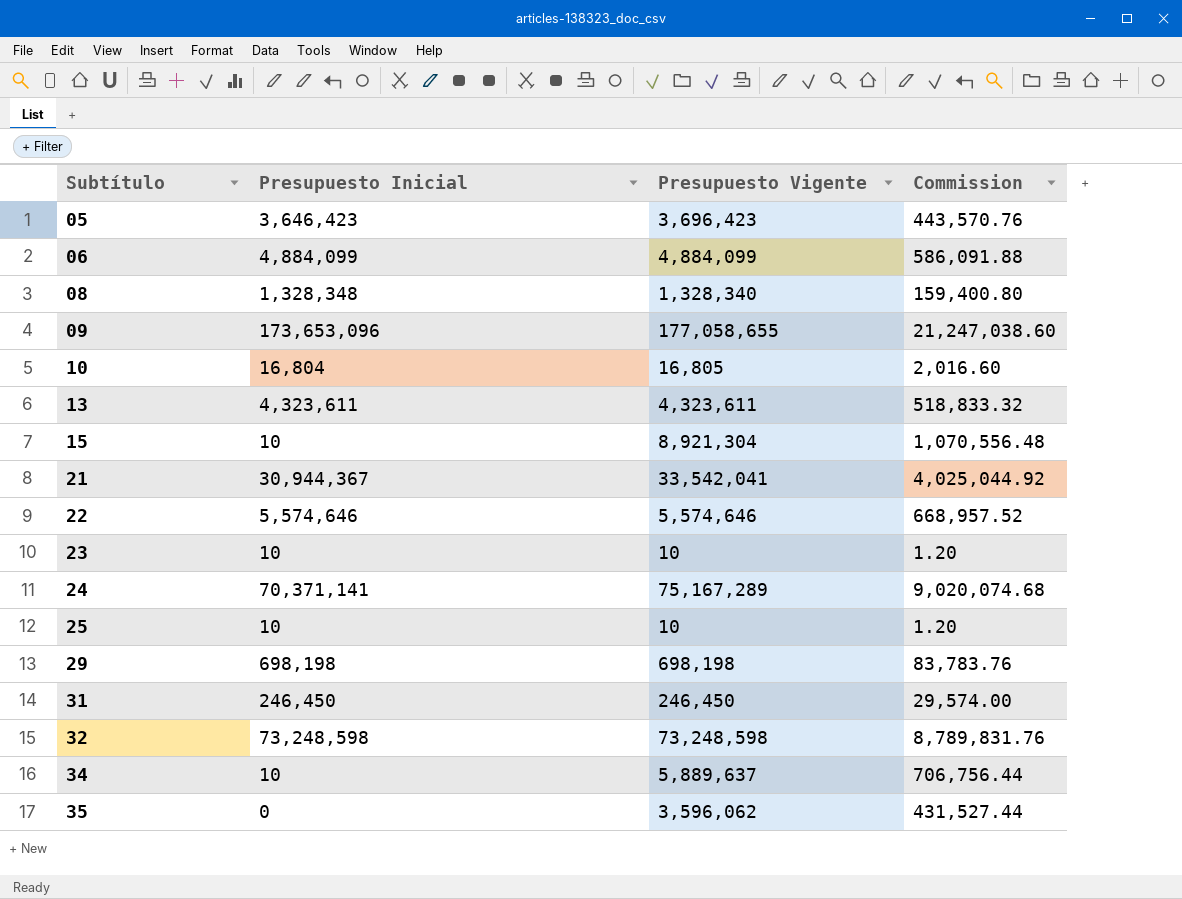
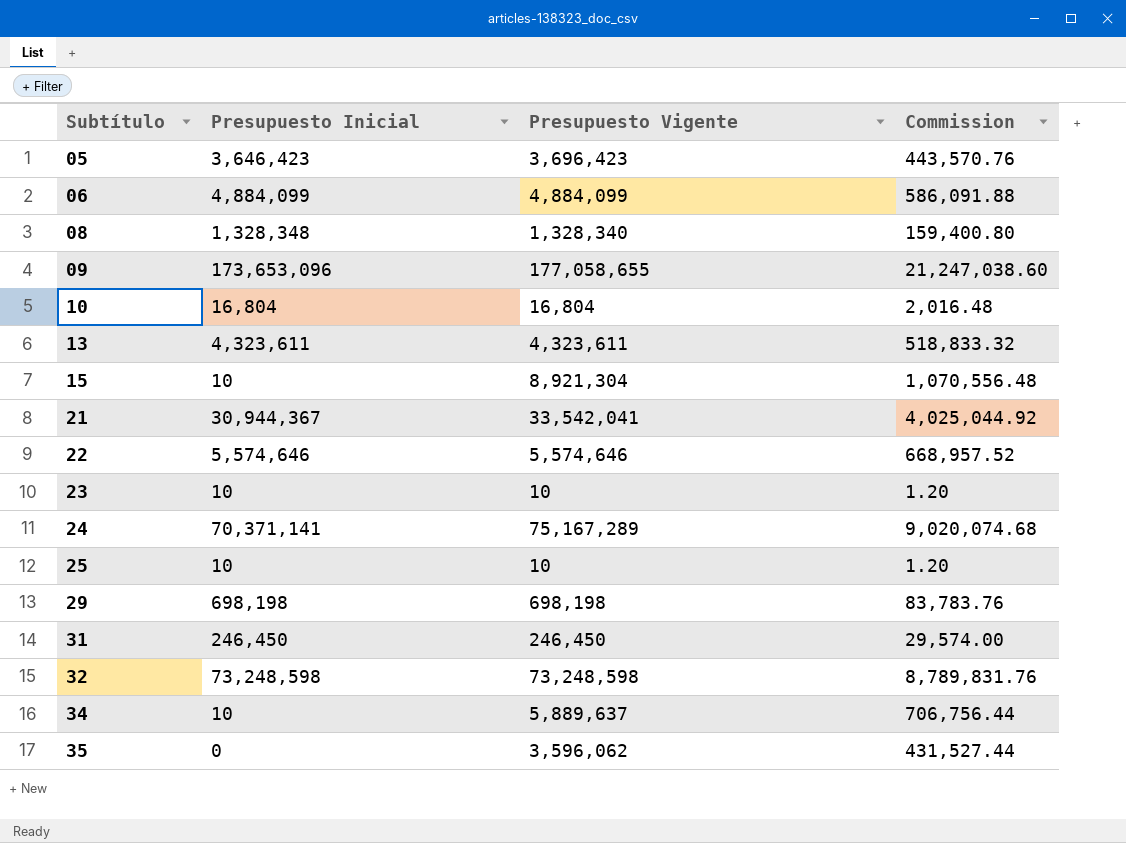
10 | Presupuesto Vigente: 16,805 -> 16,804
10 | Commission: 2,016.60 -> 2,016.48

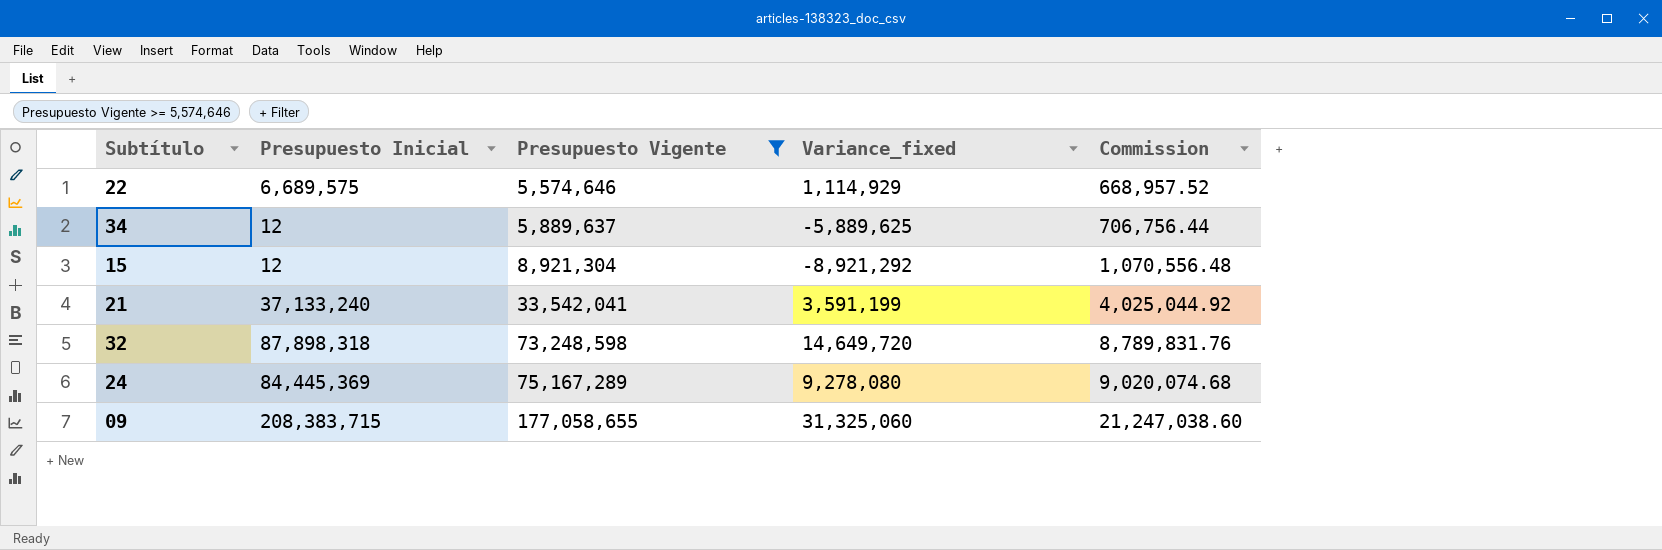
filter: none -> Presupuesto Vigente >= 5,574,646
row order: Subtítulo ascending -> Presupuesto Vigente ascending
column Variance_fixed | formula: none -> [Presupuesto Inicial] - [Presupuesto Vigente]
22 | Presupuesto Inicial: 5,574,646 -> 6,689,575
34 | Presupuesto Inicial: 10 -> 12
15 | Presupuesto Inicial: 10 -> 12
21 | Presupuesto Inicial: 30,944,367 -> 37,133,240
32 | Presupuesto Inicial: 73,248,598 -> 87,898,318
24 | Presupuesto Inicial: 70,371,141 -> 84,445,369
09 | Presupuesto Inicial: 173,653,096 -> 208,383,715

